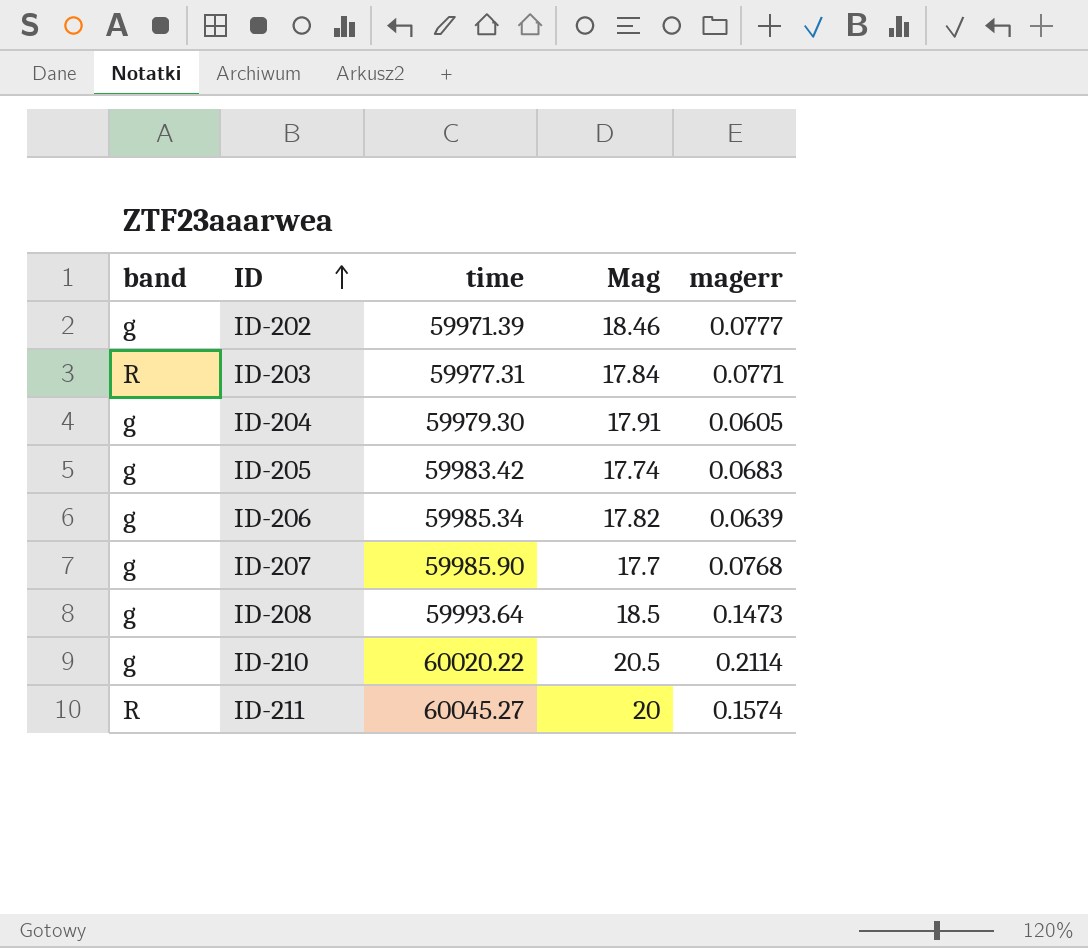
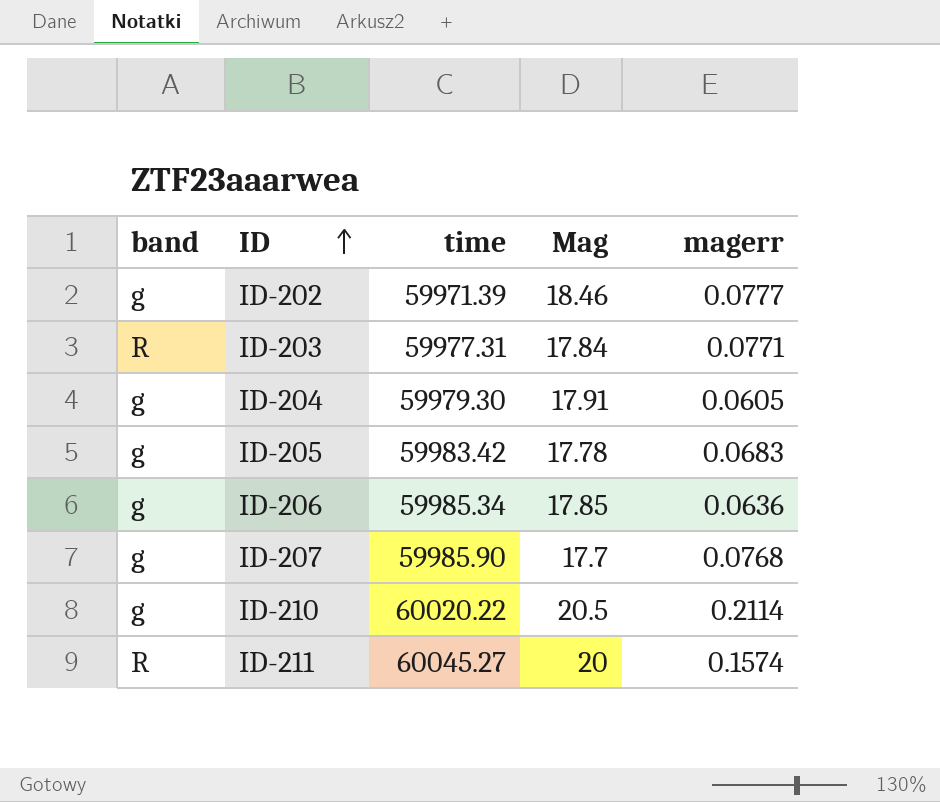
row ID-208: g | 59993.64 | 18.5 | 0.1473 -> none
ID-205 | Mag: 17.74 -> 17.78
ID-206 | Mag: 17.82 -> 17.85
ID-206 | magerr: 0.0639 -> 0.0636

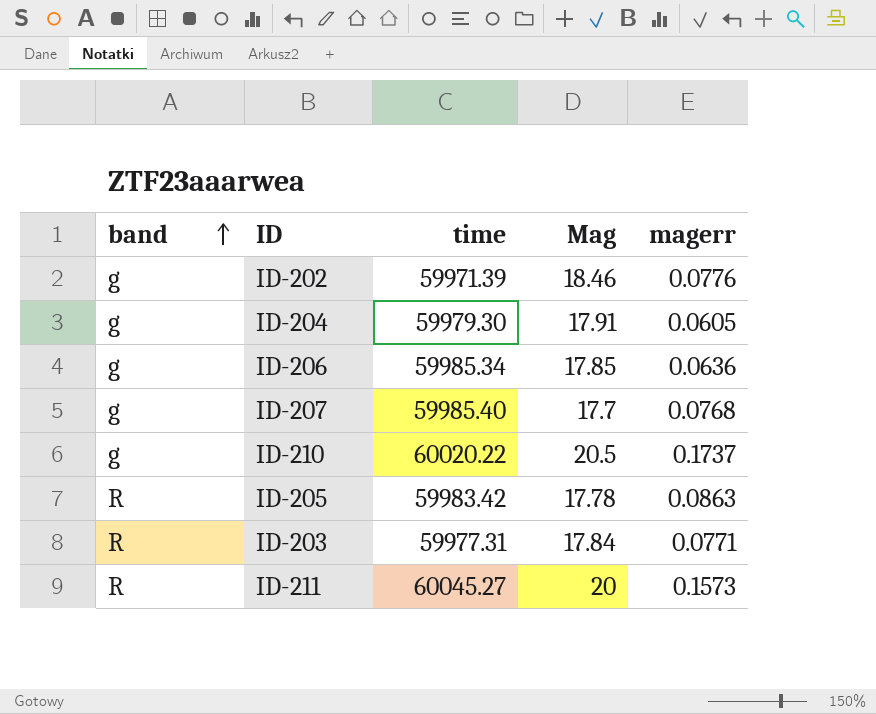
row order: ID ascending -> band ascending
ID-202 | magerr: 0.0777 -> 0.0776
ID-207 | time: 59985.90 -> 59985.40
ID-210 | magerr: 0.2114 -> 0.1737
ID-205 | band: g -> R
ID-205 | magerr: 0.0683 -> 0.0863
ID-211 | magerr: 0.1574 -> 0.1573

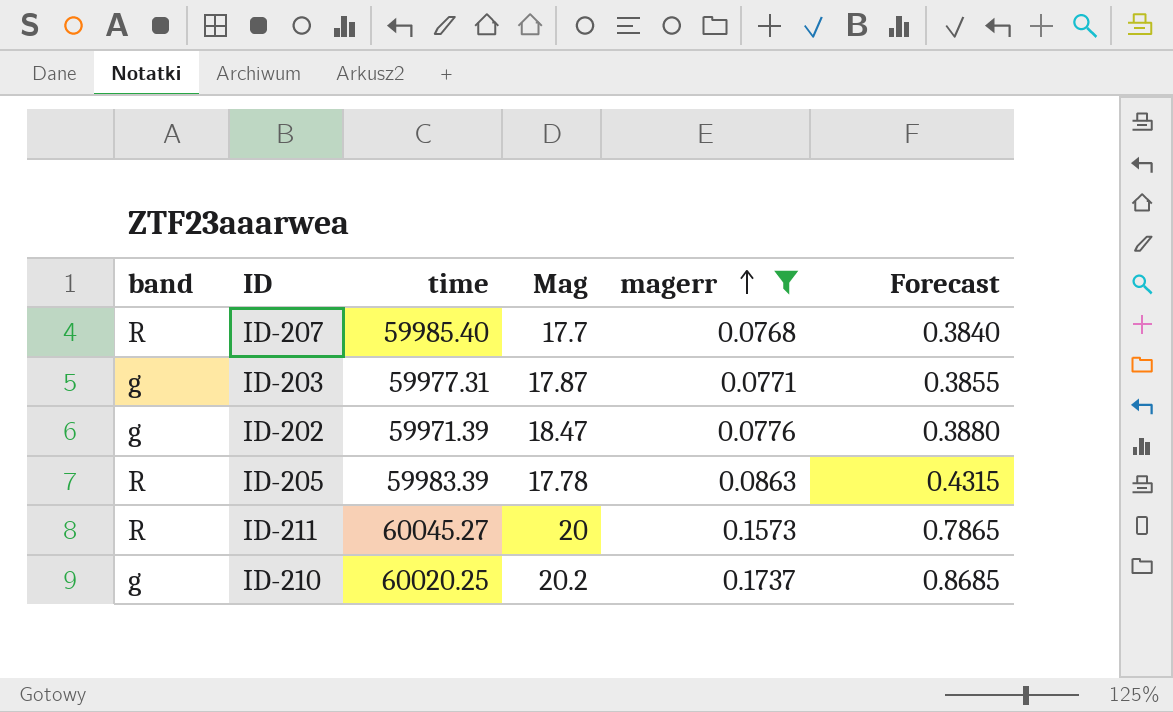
filter: none -> magerr >= 0.0768
row order: band ascending -> magerr ascending
column Forecast | formula: none -> [magerr] * 5
ID-207 | band: g -> R
ID-203 | band: R -> g
ID-203 | Mag: 17.84 -> 17.87
ID-202 | Mag: 18.46 -> 18.47
ID-205 | time: 59983.42 -> 59983.39
ID-210 | time: 60020.22 -> 60020.25
ID-210 | Mag: 20.5 -> 20.2

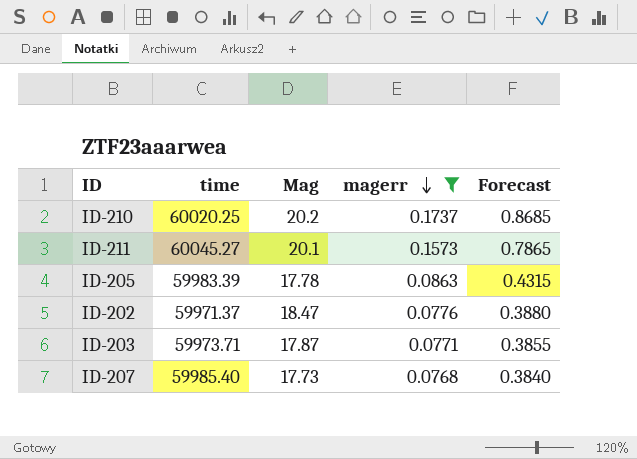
row order: magerr ascending -> magerr descending
column band | position: 1 -> none
ID-211 | Mag: 20 -> 20.1
ID-202 | time: 59971.39 -> 59971.37
ID-203 | time: 59977.31 -> 59973.71
ID-207 | Mag: 17.7 -> 17.73

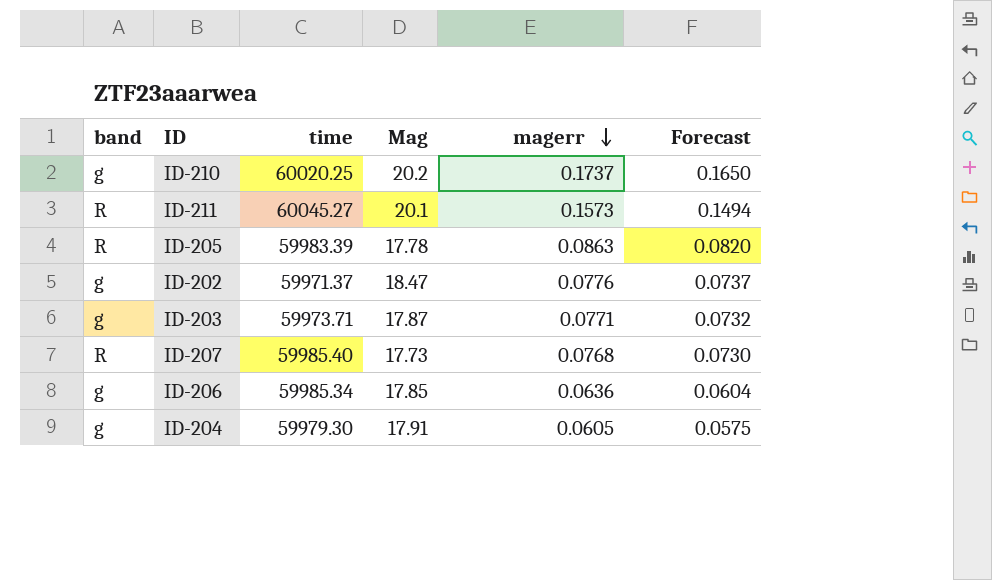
filter: magerr >= 0.0768 -> none
column band | position: none -> 1
column Forecast | formula: [magerr] * 5 -> [magerr] * 0.95

